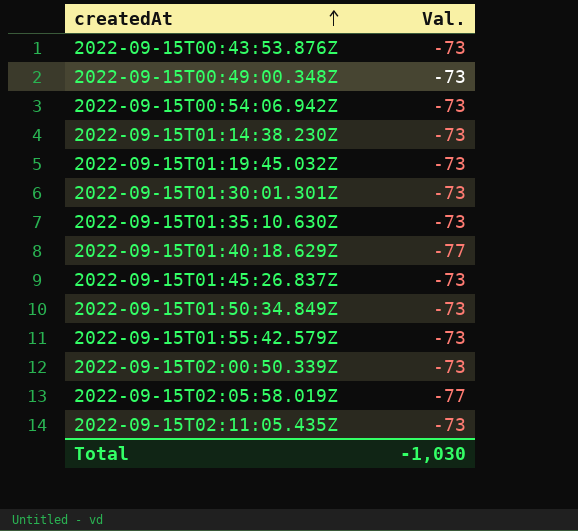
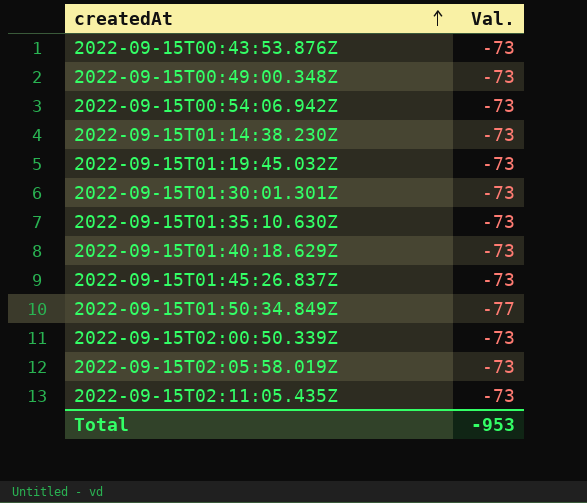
row 2022-09-15T01:55:42.579Z: -73 -> none
2022-09-15T01:40:18.629Z | Val.: -77 -> -73
2022-09-15T01:50:34.849Z | Val.: -73 -> -77
2022-09-15T02:05:58.019Z | Val.: -77 -> -73
Total | Val.: -1,030 -> -953

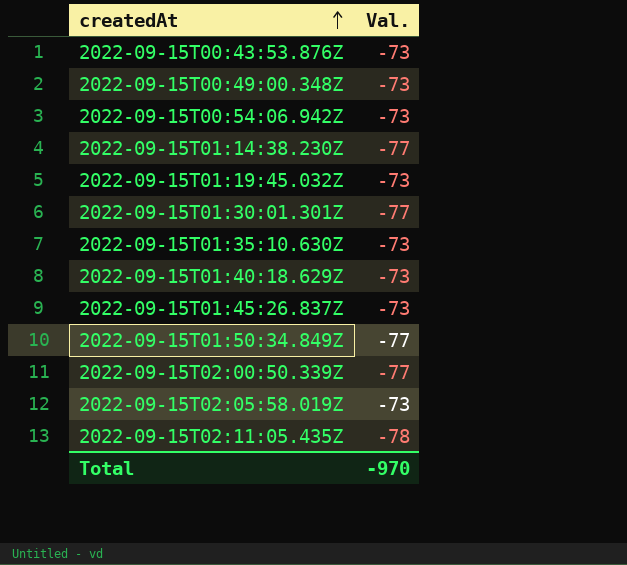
2022-09-15T01:14:38.230Z | Val.: -73 -> -77
2022-09-15T01:30:01.301Z | Val.: -73 -> -77
2022-09-15T02:00:50.339Z | Val.: -73 -> -77
2022-09-15T02:11:05.435Z | Val.: -73 -> -78
Total | Val.: -953 -> -970

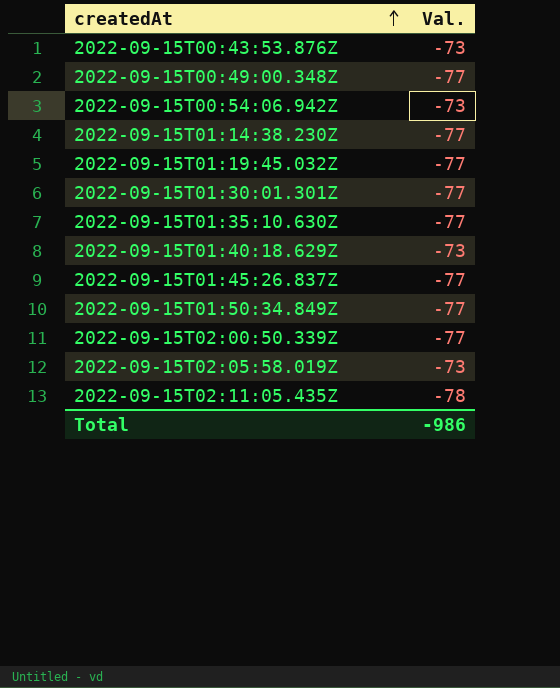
2022-09-15T00:49:00.348Z | Val.: -73 -> -77
2022-09-15T01:19:45.032Z | Val.: -73 -> -77
2022-09-15T01:35:10.630Z | Val.: -73 -> -77
2022-09-15T01:45:26.837Z | Val.: -73 -> -77
Total | Val.: -970 -> -986

